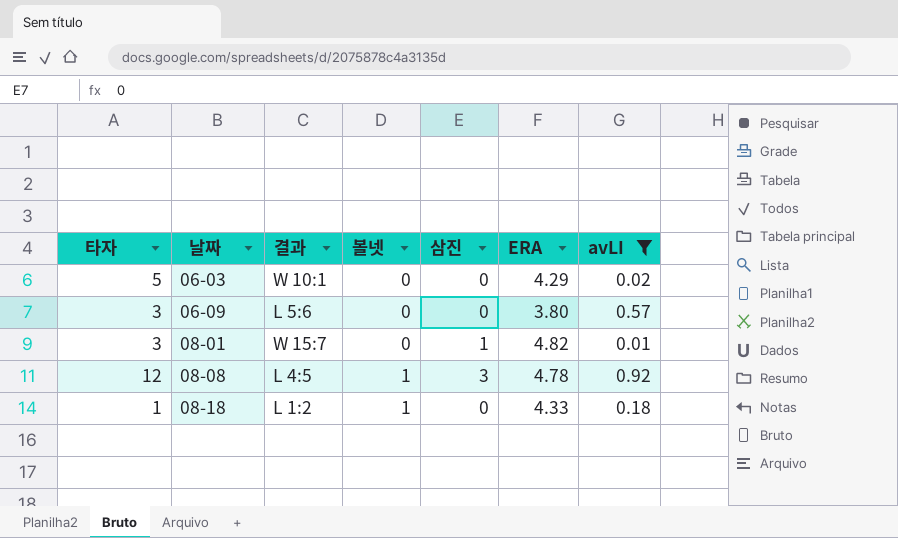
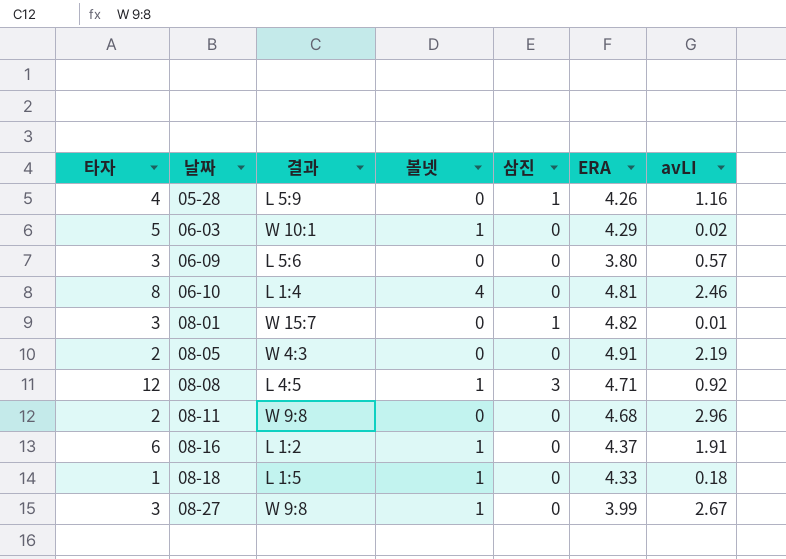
filter: avLI <= 0.92 -> none
06-03 | 볼넷: 0 -> 1
08-08 | ERA: 4.78 -> 4.71
08-18 | 결과: L 1:2 -> L 1:5

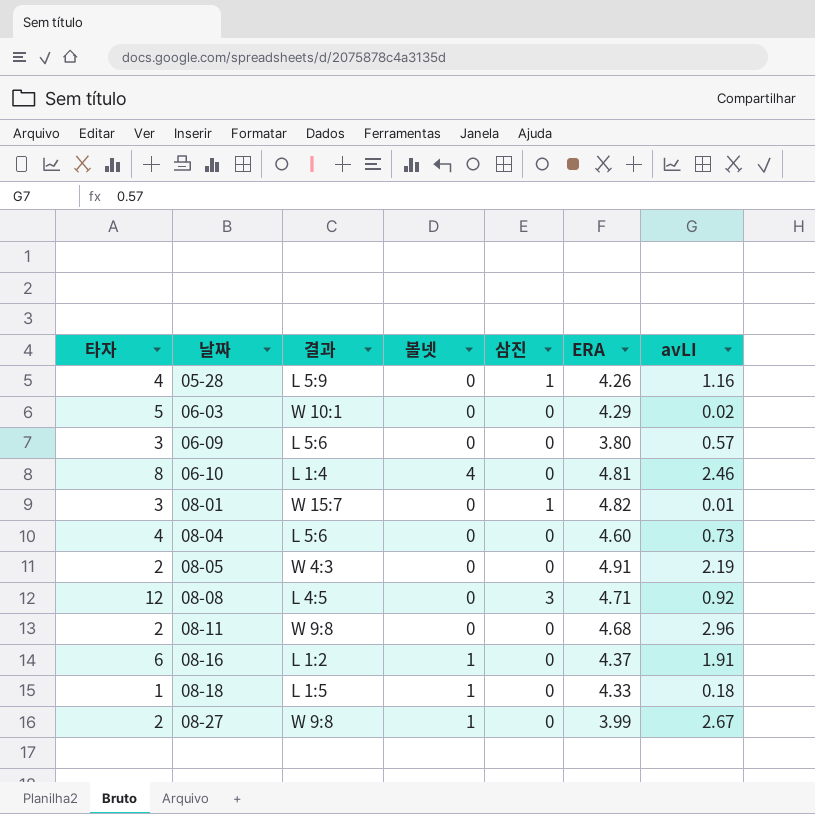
06-03 | 볼넷: 1 -> 0
row 08-04: none -> 4 | L 5:6 | 0 | 0 | 4.60 | 0.73
08-08 | 볼넷: 1 -> 0
08-27 | 타자: 3 -> 2

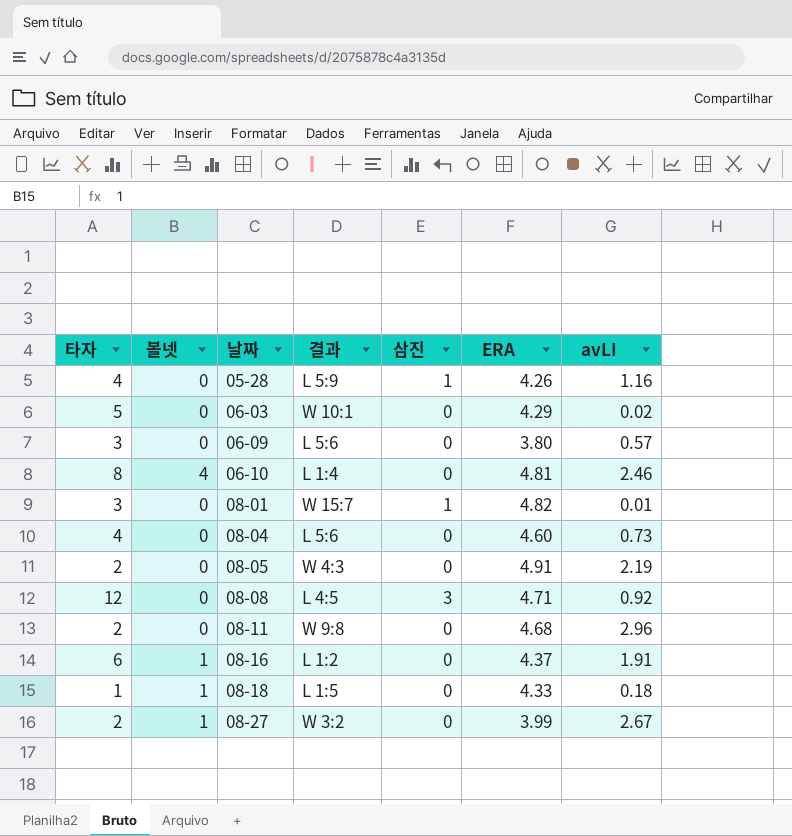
column 볼넷 | position: 4 -> 2
08-27 | 결과: W 9:8 -> W 3:2

